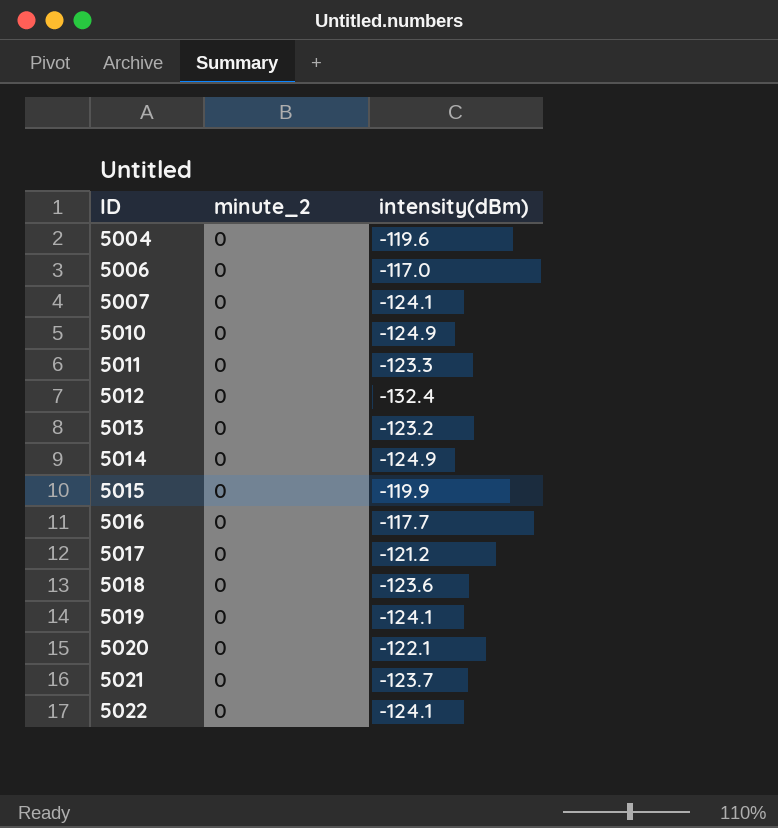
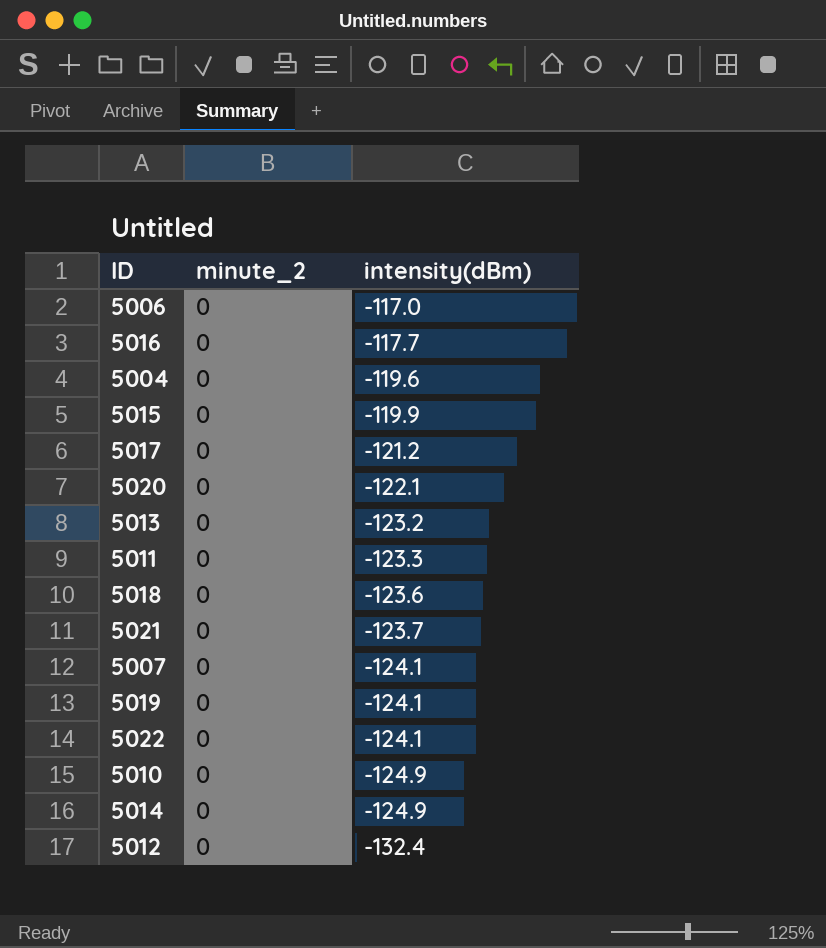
row order: ID ascending -> intensity(dBm) descending

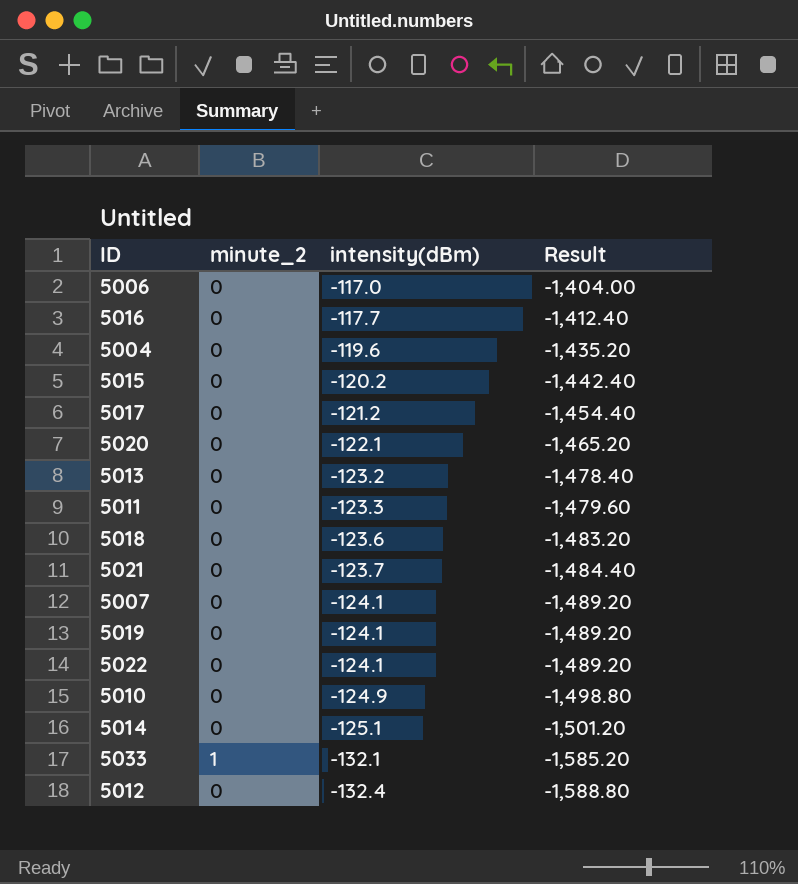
column Result | formula: none -> [intensity(dBm)] * 12
5015 | intensity(dBm): -119.9 -> -120.2
5014 | intensity(dBm): -124.9 -> -125.1
row 5033: none -> 1 | -132.1 | -1,585.20

